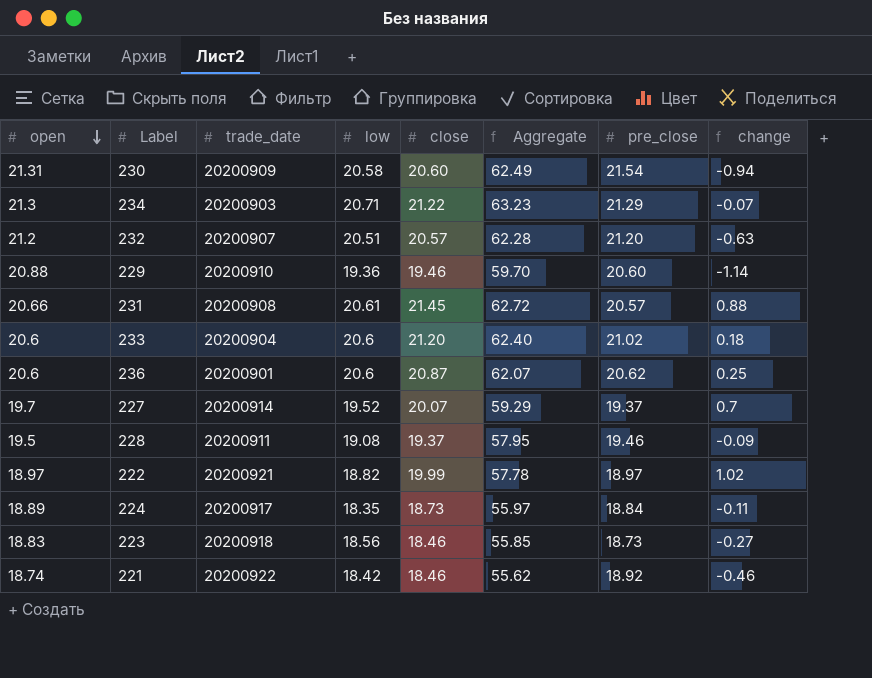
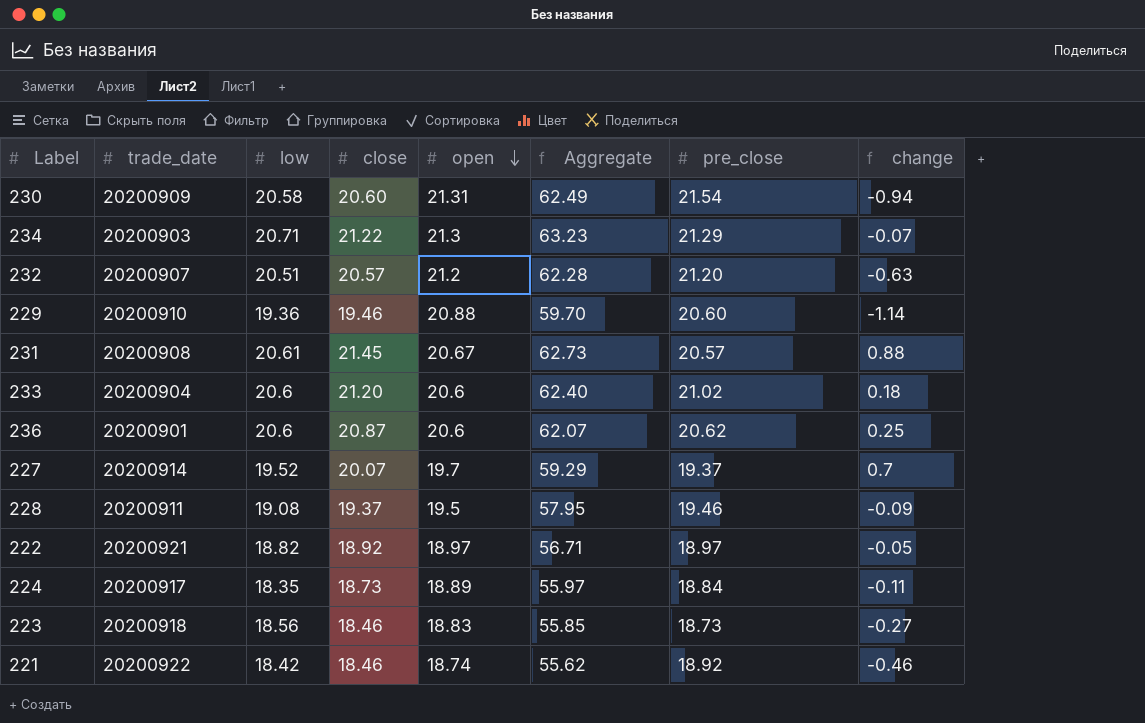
column open | position: 1 -> 5
231 | open: 20.66 -> 20.67
231 | Aggregate: 62.72 -> 62.73
222 | close: 19.99 -> 18.92
222 | Aggregate: 57.78 -> 56.71
222 | change: 1.02 -> -0.05

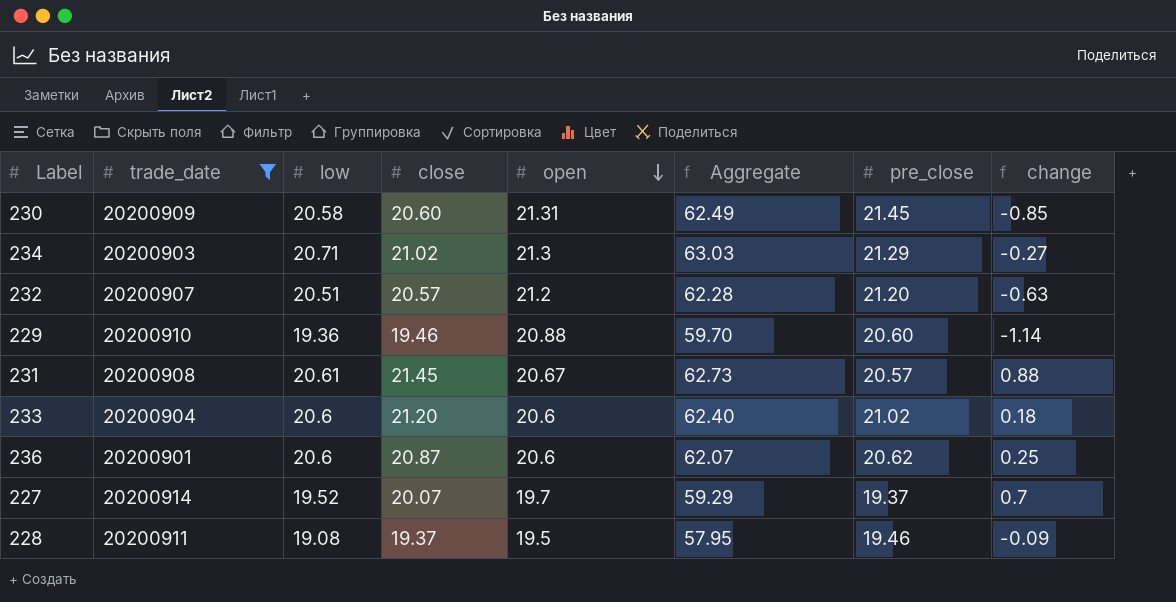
filter: none -> trade_date <= 20200914
230 | pre_close: 21.54 -> 21.45
230 | change: -0.94 -> -0.85
234 | close: 21.22 -> 21.02
234 | Aggregate: 63.23 -> 63.03
234 | change: -0.07 -> -0.27

